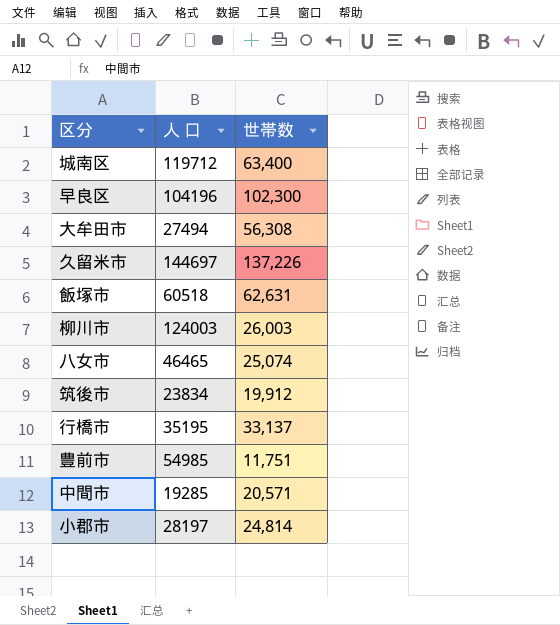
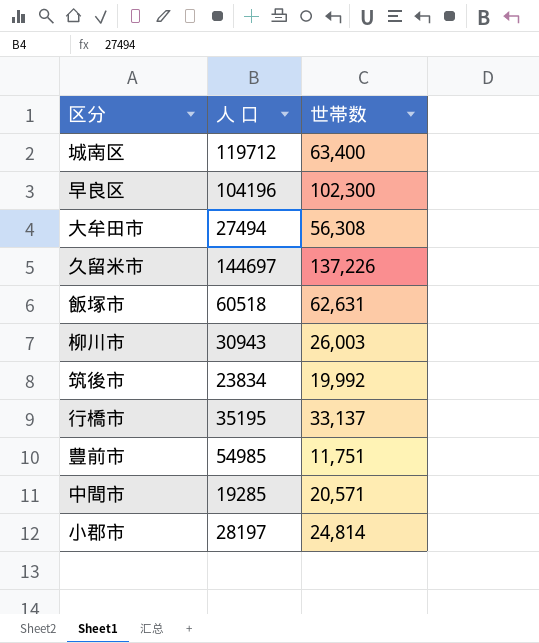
row 八女市: 46465 | 25,074 -> none
柳川市 | 人 口: 124003 -> 30943
筑後市 | 世帯数: 19,912 -> 19,992

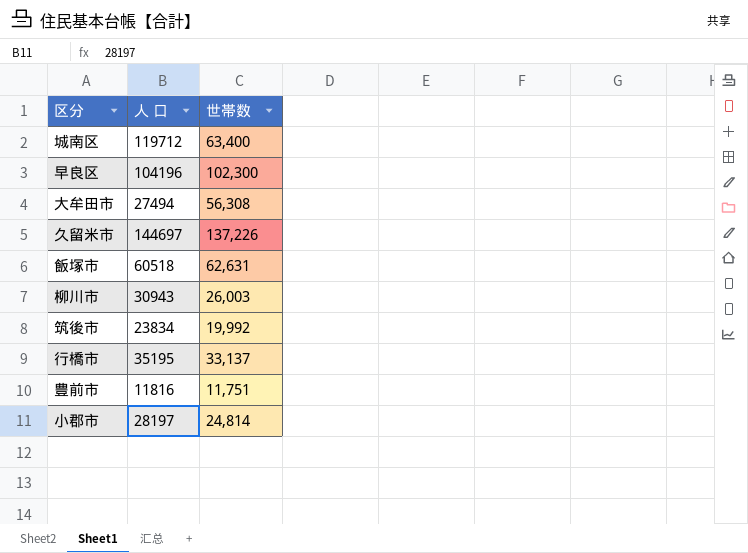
row 中間市: 19285 | 20,571 -> none
豊前市 | 人 口: 54985 -> 11816

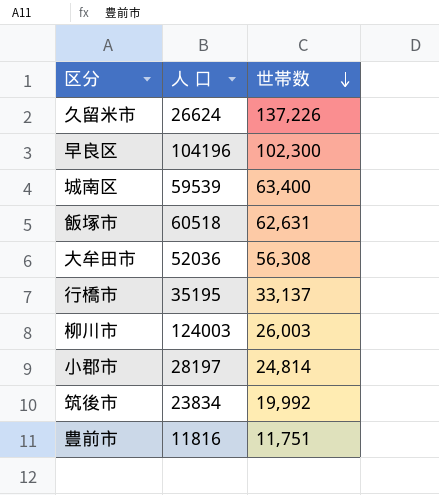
row order: none -> 世帯数 descending
久留米市 | 人 口: 144697 -> 26624
城南区 | 人 口: 119712 -> 59539
大牟田市 | 人 口: 27494 -> 52036
柳川市 | 人 口: 30943 -> 124003

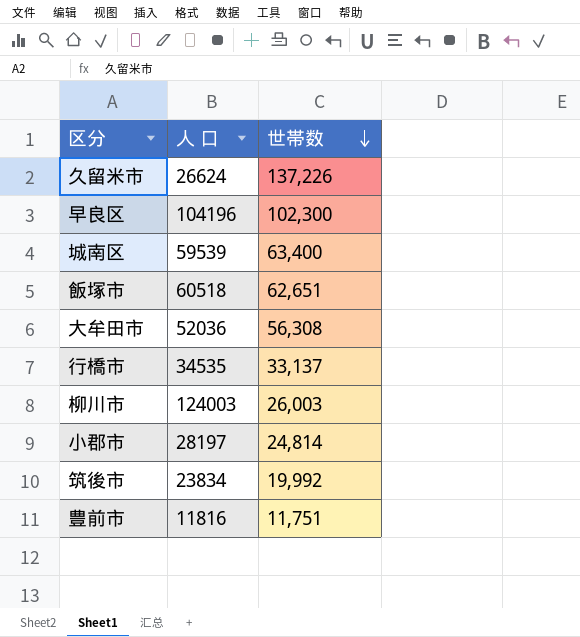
飯塚市 | 世帯数: 62,631 -> 62,651
行橋市 | 人 口: 35195 -> 34535

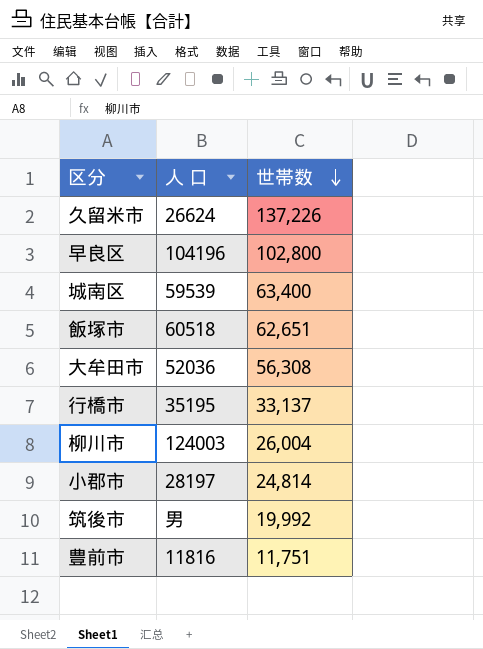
早良区 | 世帯数: 102,300 -> 102,800
行橋市 | 人 口: 34535 -> 35195
柳川市 | 世帯数: 26,003 -> 26,004
筑後市 | 人 口: 23834 -> 男

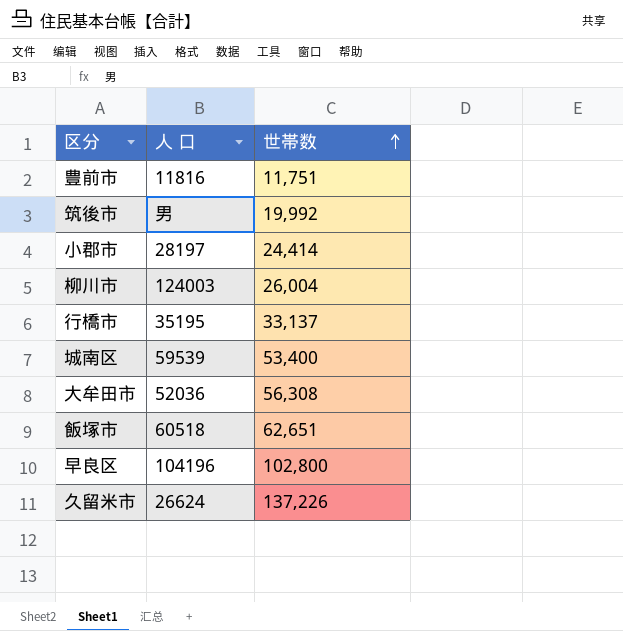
row order: 世帯数 descending -> 世帯数 ascending
小郡市 | 世帯数: 24,814 -> 24,414
城南区 | 世帯数: 63,400 -> 53,400

